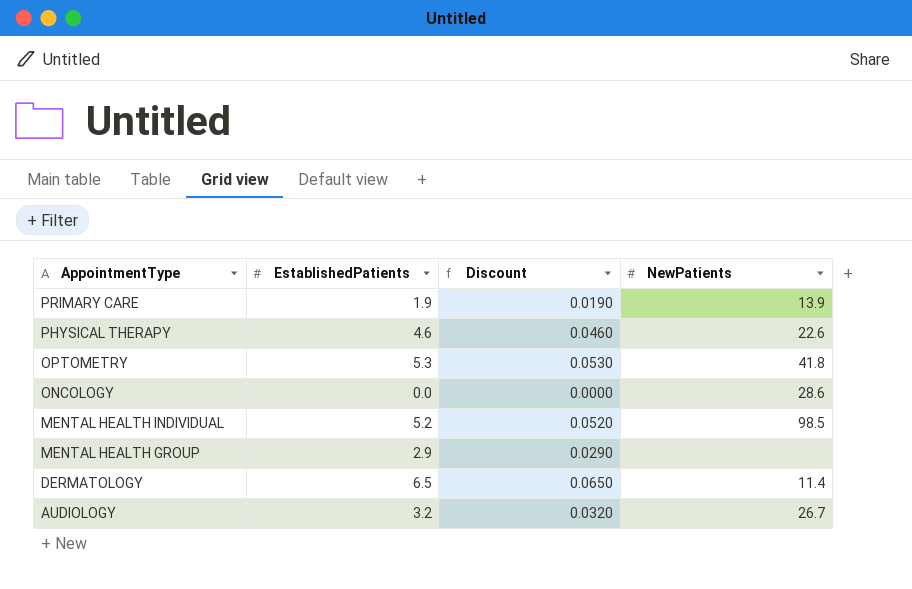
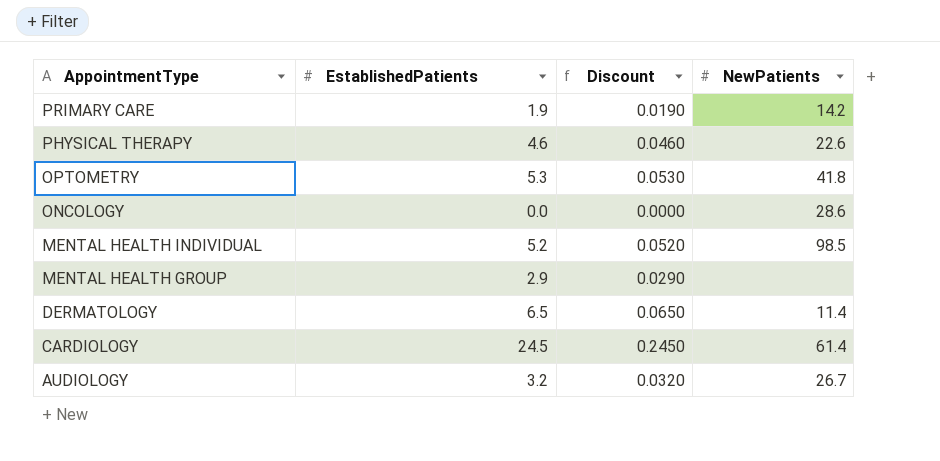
PRIMARY CARE | NewPatients: 13.9 -> 14.2
row CARDIOLOGY: none -> 24.5 | 0.2450 | 61.4

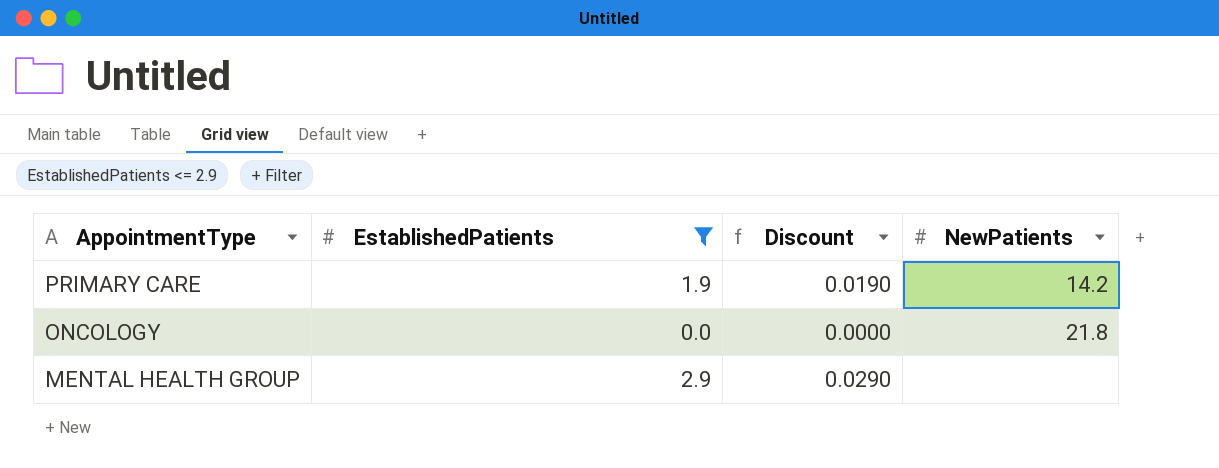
filter: none -> EstablishedPatients <= 2.9
ONCOLOGY | NewPatients: 28.6 -> 21.8

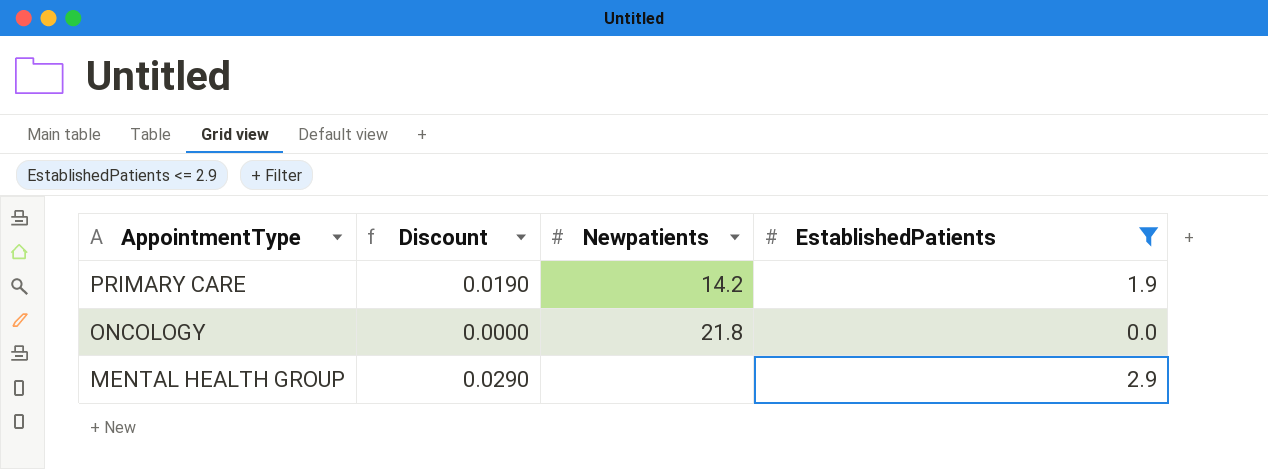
column name: NewPatients -> Newpatients
column EstablishedPatients | position: 2 -> 4

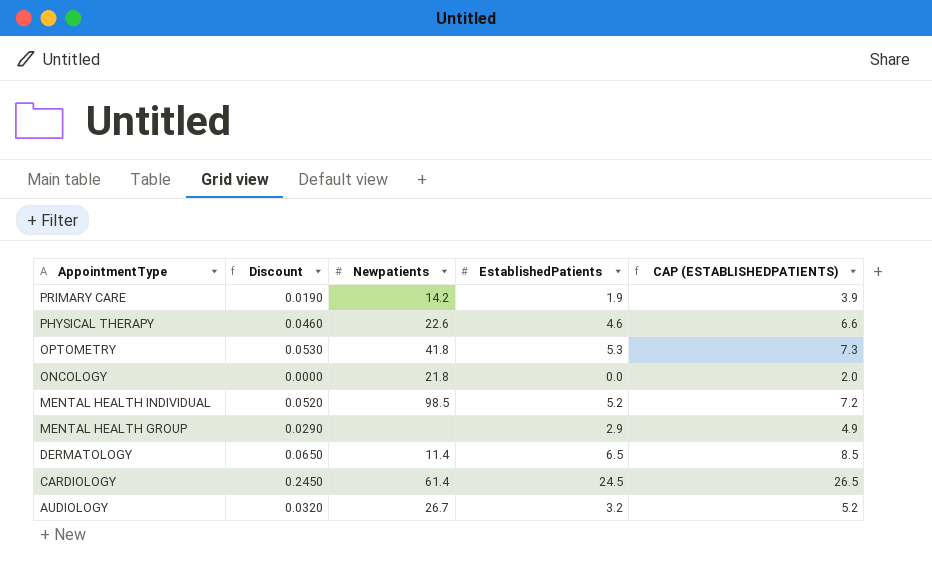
filter: EstablishedPatients <= 2.9 -> none
column CAP (ESTABLISHEDPATIENTS) | formula: none -> [EstablishedPatients] + 2

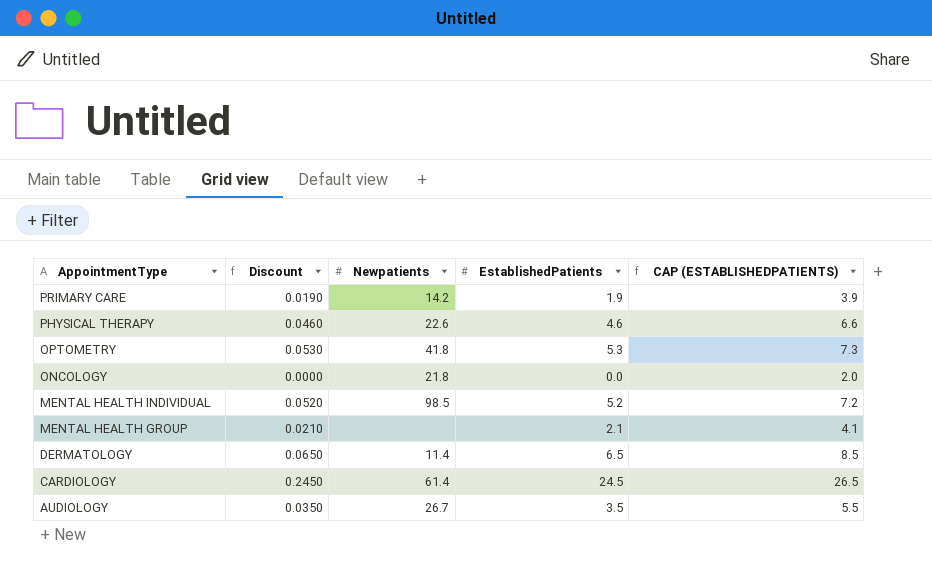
MENTAL HEALTH GROUP | Discount: 0.0290 -> 0.0210
MENTAL HEALTH GROUP | EstablishedPatients: 2.9 -> 2.1
MENTAL HEALTH GROUP | CAP (ESTABLISHEDPATIENTS): 4.9 -> 4.1
AUDIOLOGY | Discount: 0.0320 -> 0.0350
AUDIOLOGY | EstablishedPatients: 3.2 -> 3.5
AUDIOLOGY | CAP (ESTABLISHEDPATIENTS): 5.2 -> 5.5

